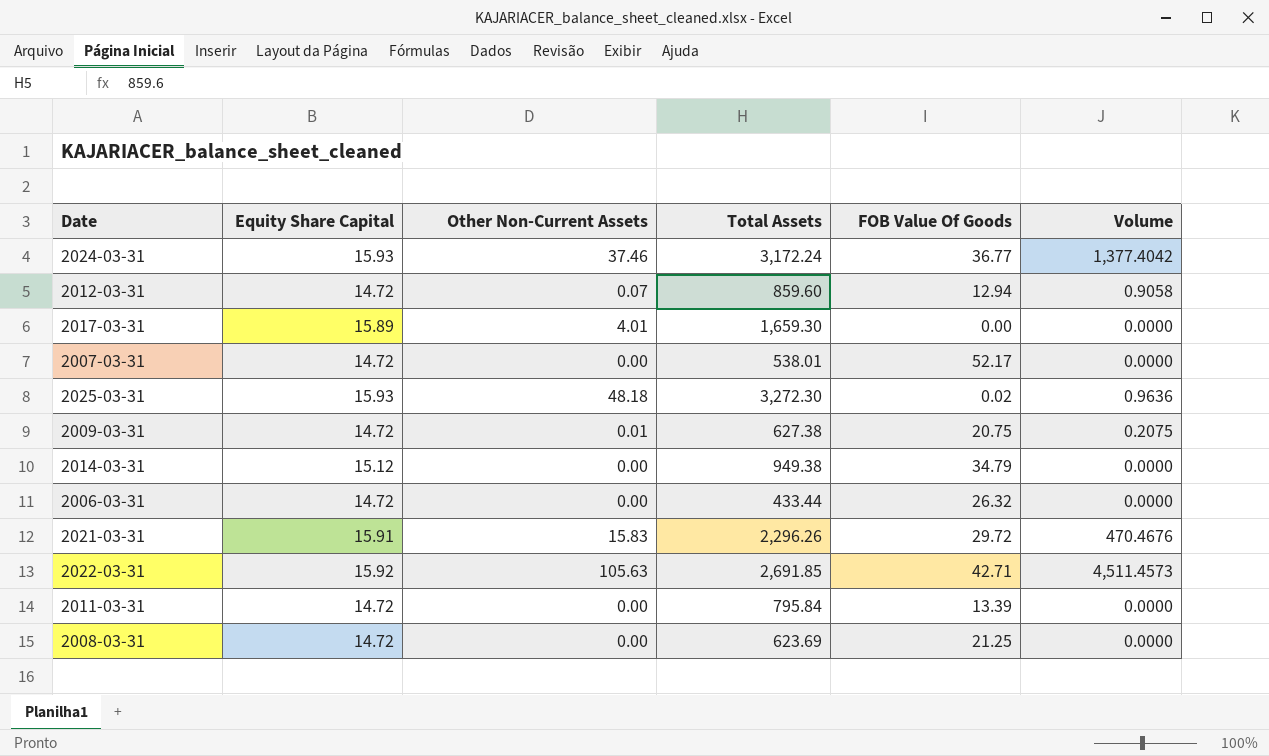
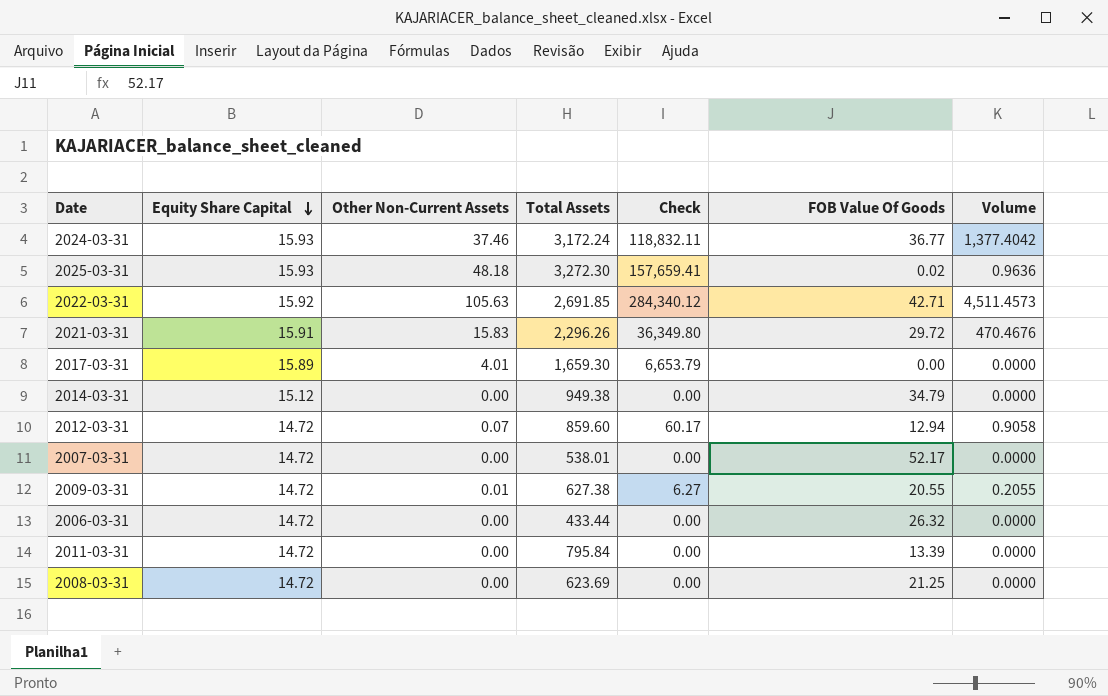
row order: none -> Equity Share Capital descending
column Check | formula: none -> [Other Non-Current Assets] * [Total Assets]
2009-03-31 | FOB Value Of Goods: 20.75 -> 20.55
2009-03-31 | Volume: 0.2075 -> 0.2055

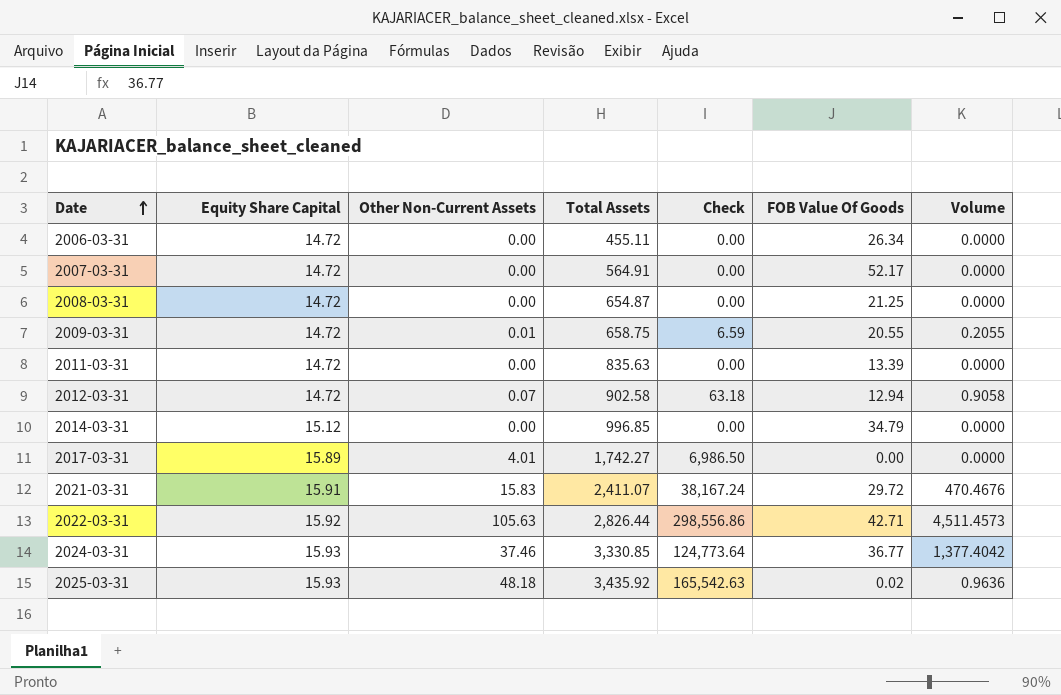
row order: Equity Share Capital descending -> Date ascending
2006-03-31 | Total Assets: 433.44 -> 455.11
2006-03-31 | FOB Value Of Goods: 26.32 -> 26.34
2007-03-31 | Total Assets: 538.01 -> 564.91
2008-03-31 | Total Assets: 623.69 -> 654.87
2009-03-31 | Total Assets: 627.38 -> 658.75
2009-03-31 | Check: 6.27 -> 6.59
2011-03-31 | Total Assets: 795.84 -> 835.63
2012-03-31 | Total Assets: 859.60 -> 902.58
2012-03-31 | Check: 60.17 -> 63.18
2014-03-31 | Total Assets: 949.38 -> 996.85
2017-03-31 | Total Assets: 1,659.30 -> 1,742.27
2017-03-31 | Check: 6,653.79 -> 6,986.50
2021-03-31 | Total Assets: 2,296.26 -> 2,411.07
2021-03-31 | Check: 36,349.80 -> 38,167.24
2022-03-31 | Total Assets: 2,691.85 -> 2,826.44
2022-03-31 | Check: 284,340.12 -> 298,556.86
2024-03-31 | Total Assets: 3,172.24 -> 3,330.85
2024-03-31 | Check: 118,832.11 -> 124,773.64
2025-03-31 | Total Assets: 3,272.30 -> 3,435.92
2025-03-31 | Check: 157,659.41 -> 165,542.63

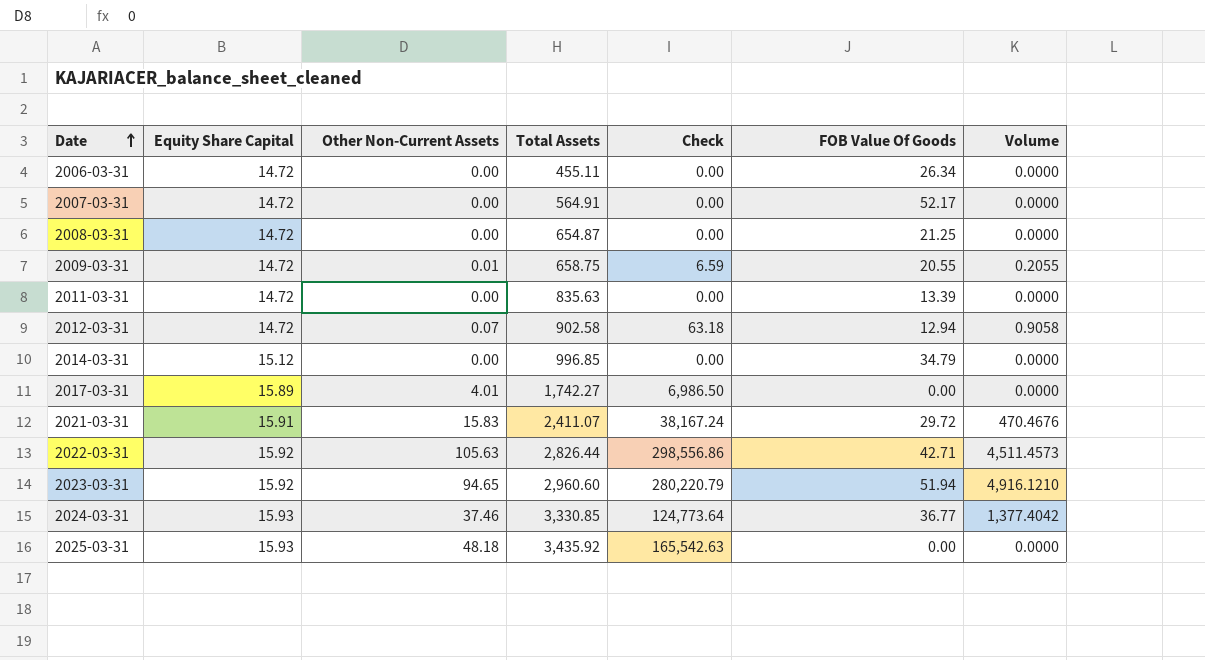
row 2023-03-31: none -> 15.92 | 94.65 | 2,960.60 | 280,220.79 | 51.94 | 4,916.1210
2025-03-31 | FOB Value Of Goods: 0.02 -> 0.00
2025-03-31 | Volume: 0.9636 -> 0.0000

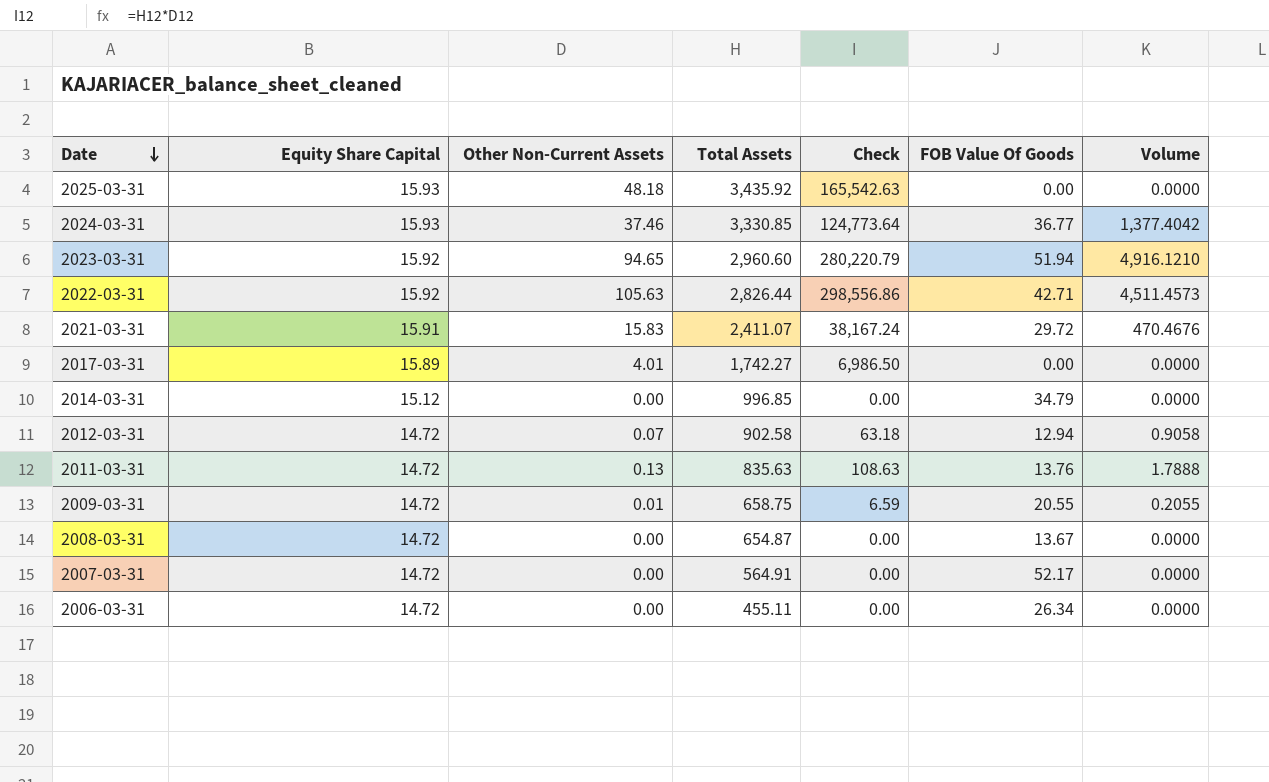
row order: Date ascending -> Date descending
2011-03-31 | Other Non-Current Assets: 0.00 -> 0.13
2011-03-31 | Check: 0.00 -> 108.63
2011-03-31 | FOB Value Of Goods: 13.39 -> 13.76
2011-03-31 | Volume: 0.0000 -> 1.7888
2008-03-31 | FOB Value Of Goods: 21.25 -> 13.67

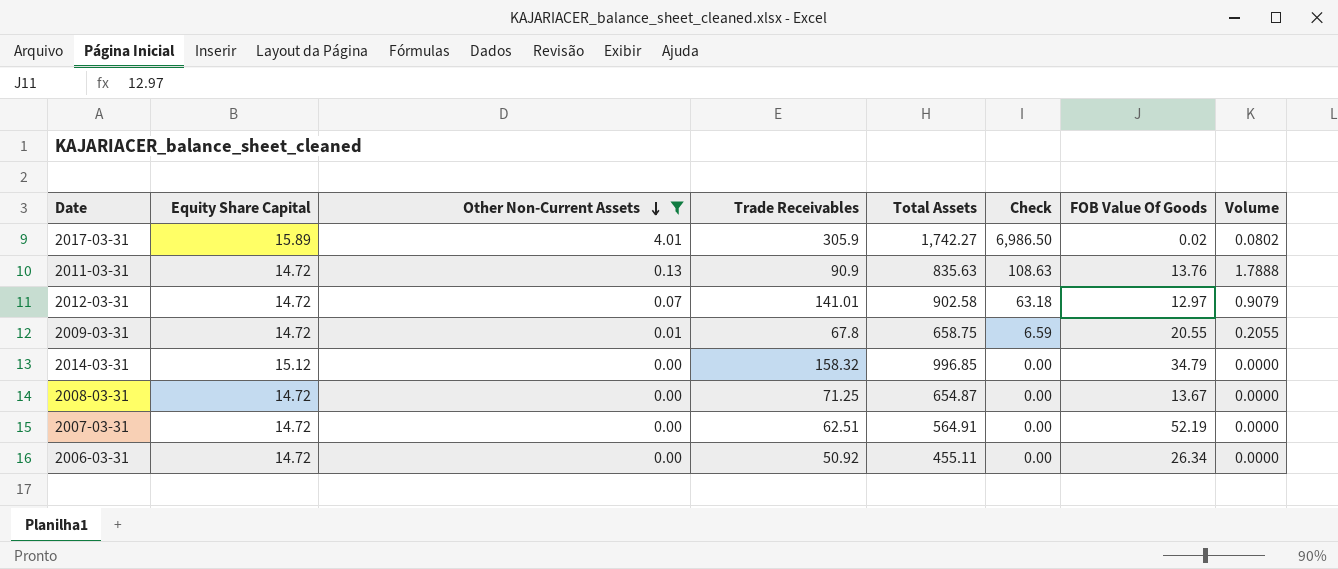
filter: none -> Other Non-Current Assets <= 4.01
row order: Date descending -> Other Non-Current Assets descending
column Trade Receivables | position: none -> 4
2017-03-31 | FOB Value Of Goods: 0.00 -> 0.02
2017-03-31 | Volume: 0.0000 -> 0.0802
2012-03-31 | FOB Value Of Goods: 12.94 -> 12.97
2012-03-31 | Volume: 0.9058 -> 0.9079
2007-03-31 | FOB Value Of Goods: 52.17 -> 52.19

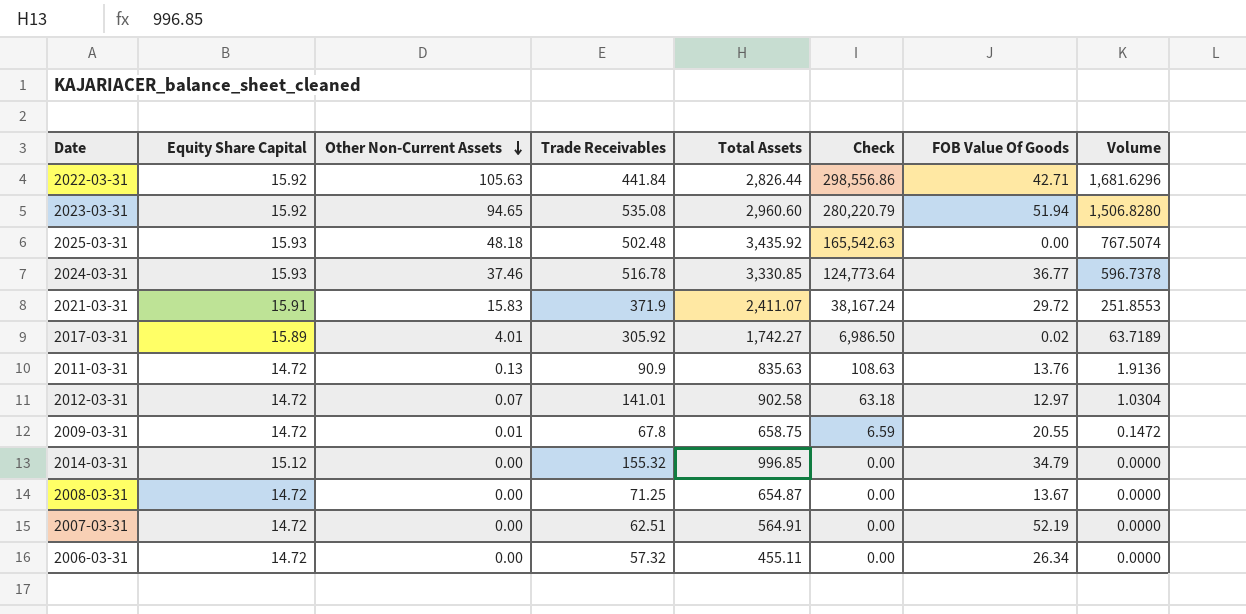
filter: Other Non-Current Assets <= 4.01 -> none
column Volume | formula: [Other Non-Current Assets] * [FOB Value Of Goods] -> [Equity Share Capital] * [Other Non-Current Assets]
2017-03-31 | Trade Receivables: 305.9 -> 305.92
2014-03-31 | Trade Receivables: 158.32 -> 155.32
2006-03-31 | Trade Receivables: 50.92 -> 57.32

